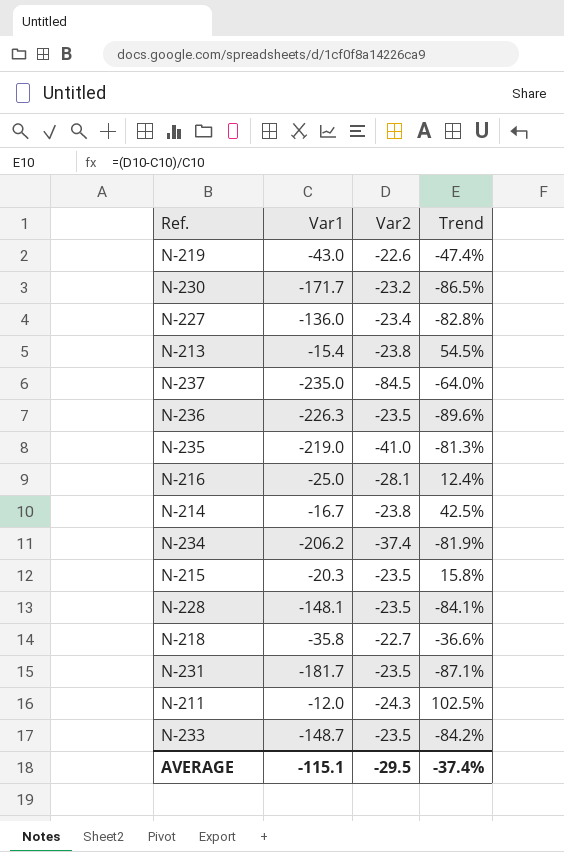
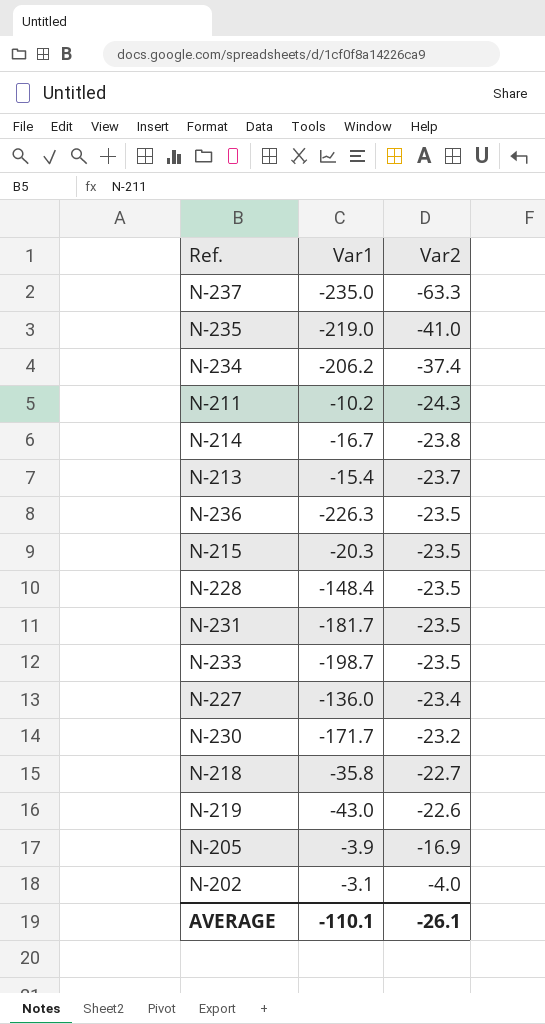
row order: none -> Var2 ascending
column Trend | formula: ([Var2] - [Var1]) / [Var1] -> none
row N-216: -25.0 | -28.1 | 12.4% -> none
N-237 | Var2: -84.5 -> -63.3
N-211 | Var1: -12.0 -> -10.2
N-213 | Var2: -23.8 -> -23.7
N-228 | Var1: -148.1 -> -148.4
N-233 | Var1: -148.7 -> -198.7
row N-205: none -> -3.9 | -16.9
row N-202: none -> -3.1 | -4.0
AVERAGE | Var1: -115.1 -> -110.1
AVERAGE | Var2: -29.5 -> -26.1

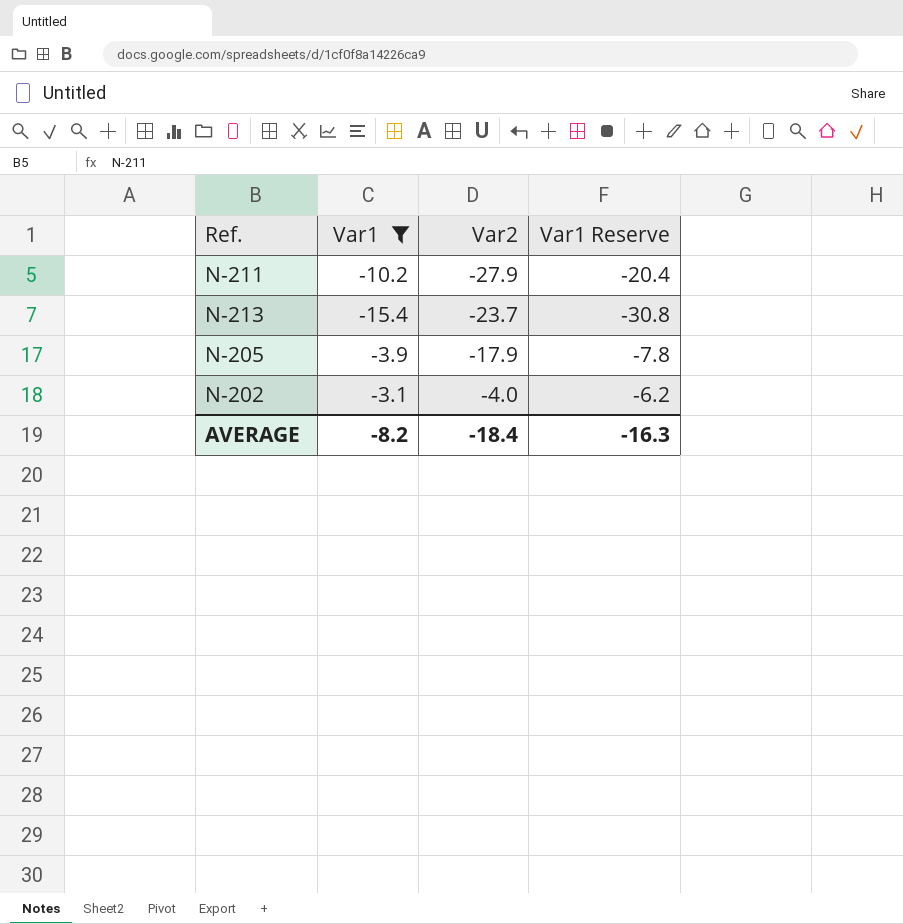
filter: none -> Var1 >= -15.4
column Var1 Reserve | formula: none -> [Var1] * 2
N-211 | Var2: -24.3 -> -27.9
N-205 | Var2: -16.9 -> -17.9
AVERAGE | Var1: -110.1 -> -8.2
AVERAGE | Var2: -26.1 -> -18.4

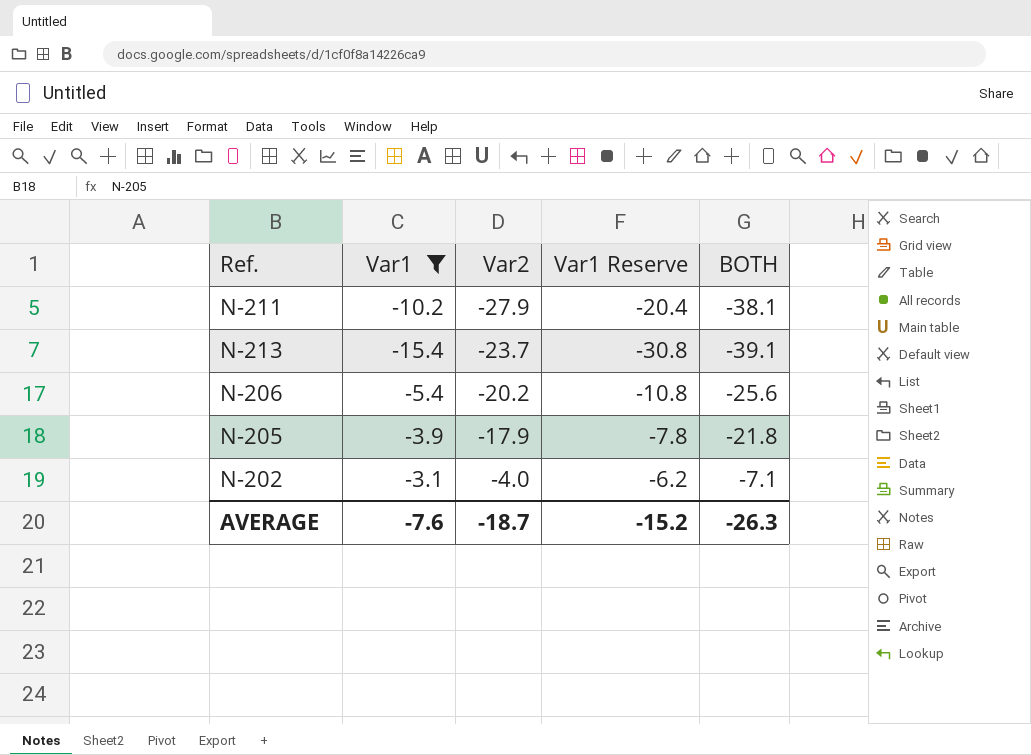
column BOTH | formula: none -> [Var1] + [Var2]
row N-206: none -> -5.4 | -20.2 | -10.8 | -25.6
AVERAGE | Var1: -8.2 -> -7.6
AVERAGE | Var2: -18.4 -> -18.7
AVERAGE | Var1 Reserve: -16.3 -> -15.2

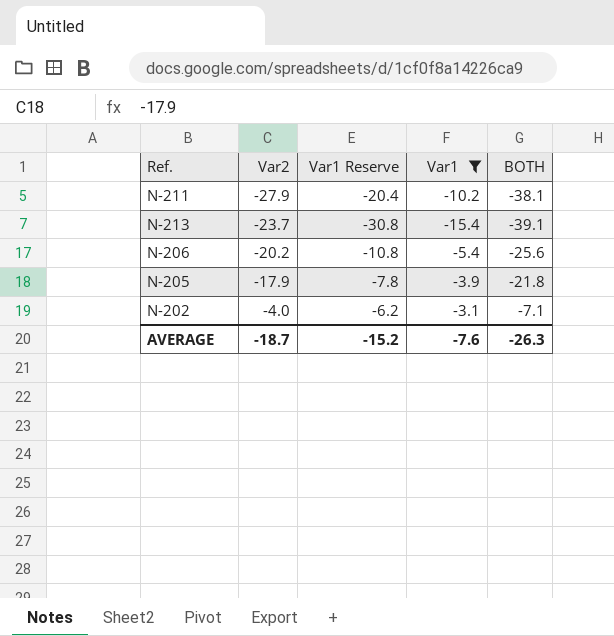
column Var1 | position: 2 -> 4

